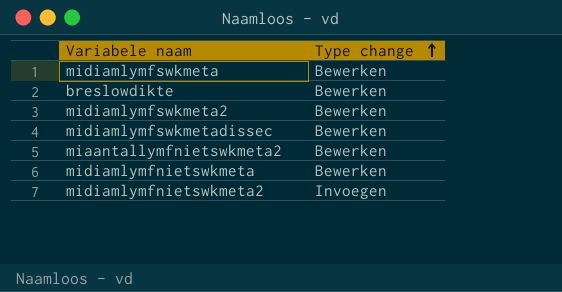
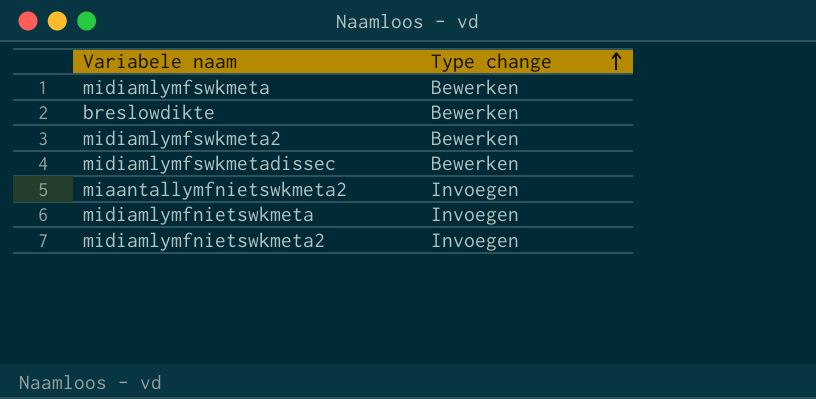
miaantallymfnietswkmeta2 | Type change: Bewerken -> Invoegen
midiamlymfnietswkmeta | Type change: Bewerken -> Invoegen

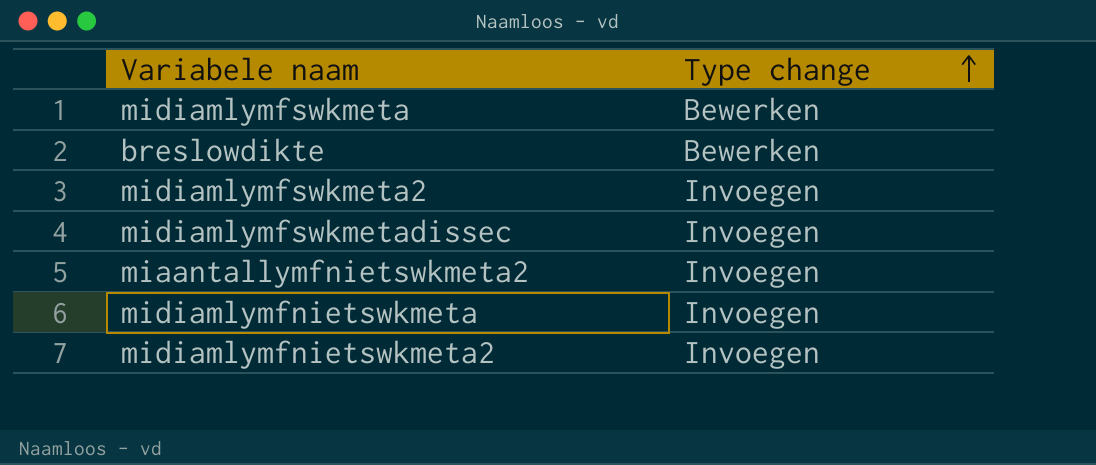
midiamlymfswkmeta2 | Type change: Bewerken -> Invoegen
midiamlymfswkmetadissec | Type change: Bewerken -> Invoegen

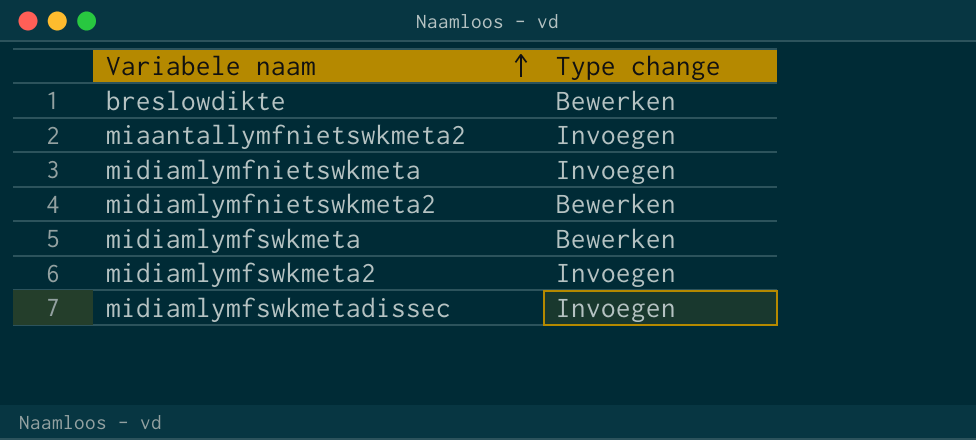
row order: Type change ascending -> Variabele naam ascending
midiamlymfnietswkmeta2 | Type change: Invoegen -> Bewerken

